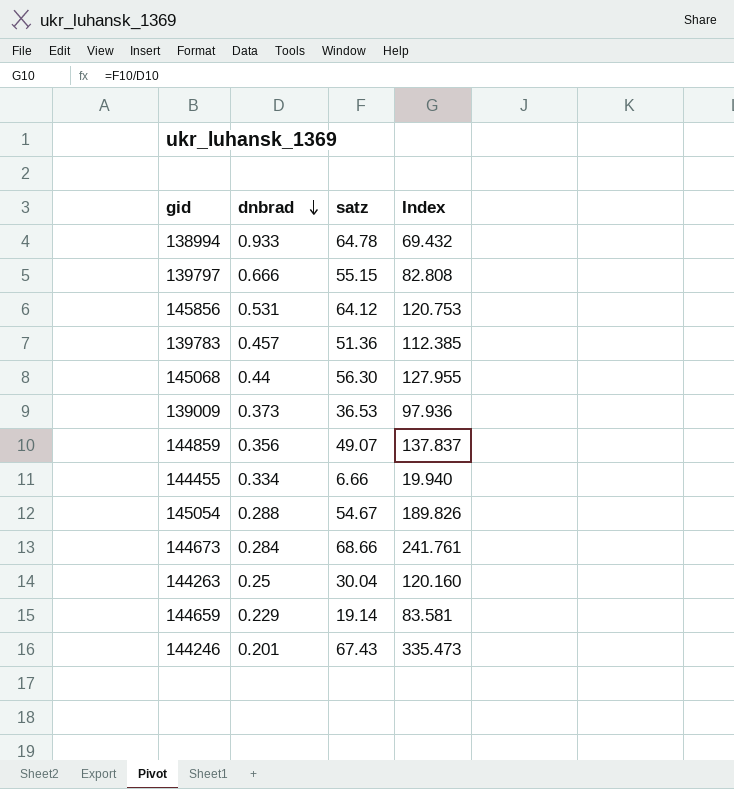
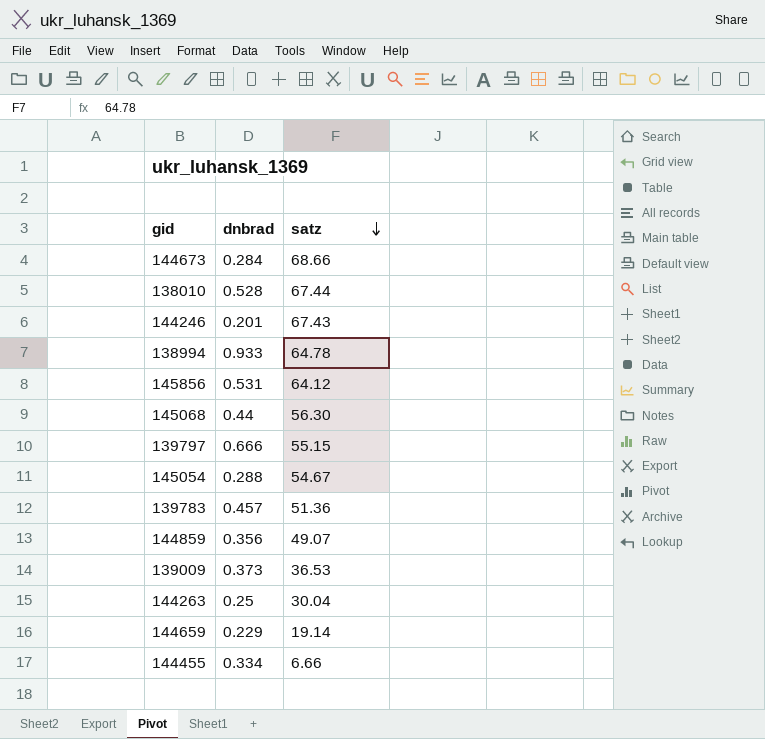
row order: dnbrad descending -> satz descending
column Index | formula: [satz] / [dnbrad] -> none
row 138010: none -> 0.528 | 67.44

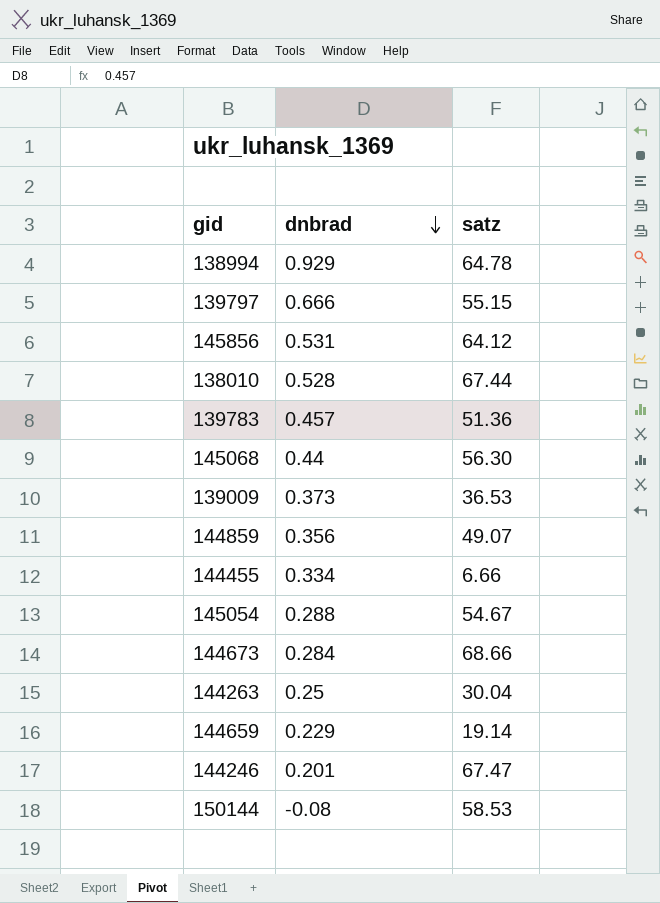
row order: satz descending -> dnbrad descending
138994 | dnbrad: 0.933 -> 0.929
144246 | satz: 67.43 -> 67.47
row 150144: none -> -0.08 | 58.53

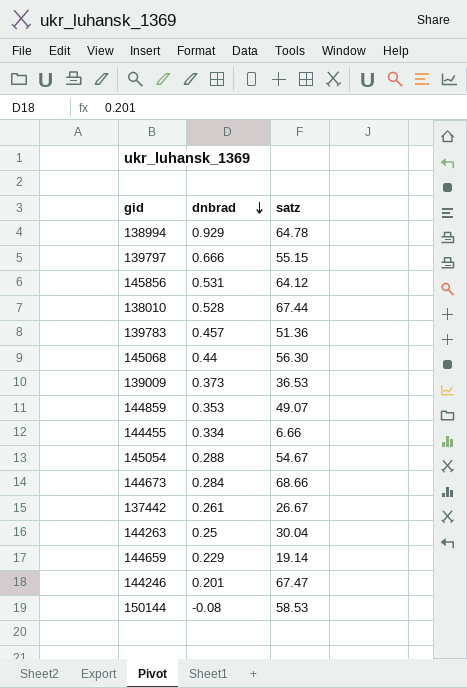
144859 | dnbrad: 0.356 -> 0.353
row 137442: none -> 0.261 | 26.67

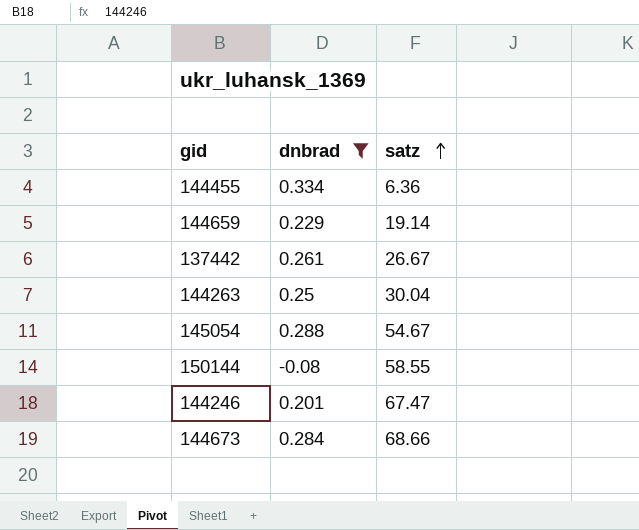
filter: none -> dnbrad <= 0.334
row order: dnbrad descending -> satz ascending
144455 | satz: 6.66 -> 6.36
150144 | satz: 58.53 -> 58.55

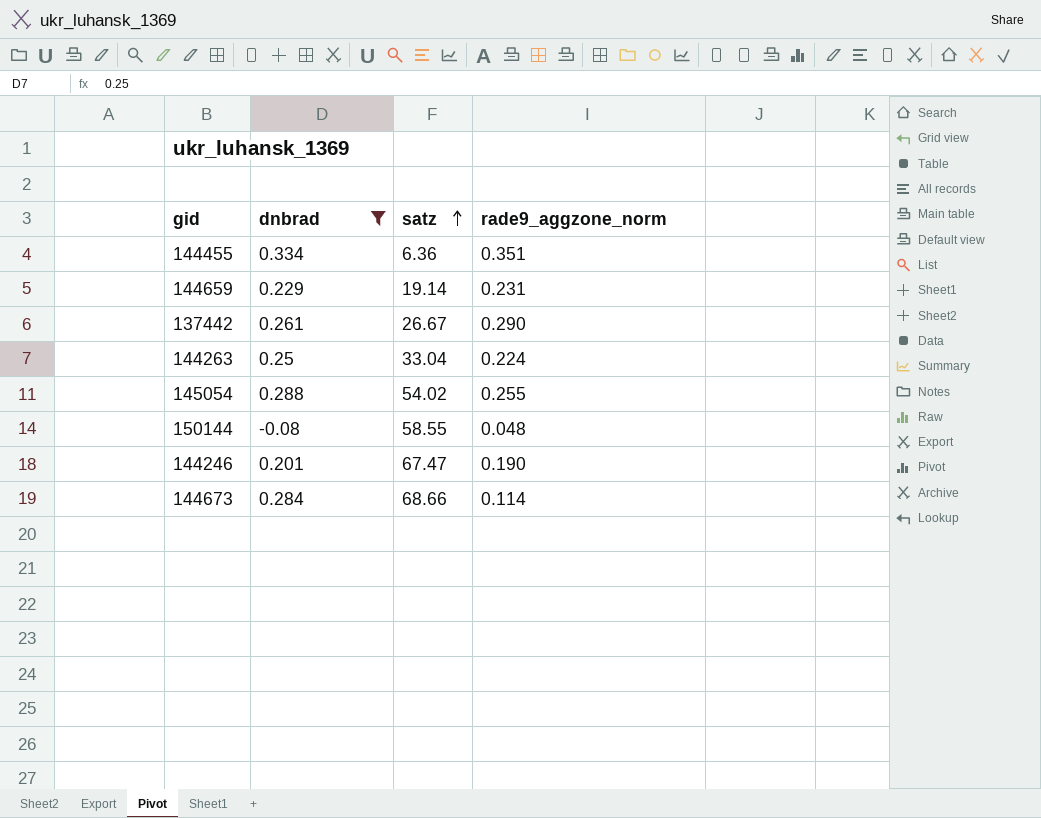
column rade9_aggzone_norm | position: none -> 4
144263 | satz: 30.04 -> 33.04
145054 | satz: 54.67 -> 54.02

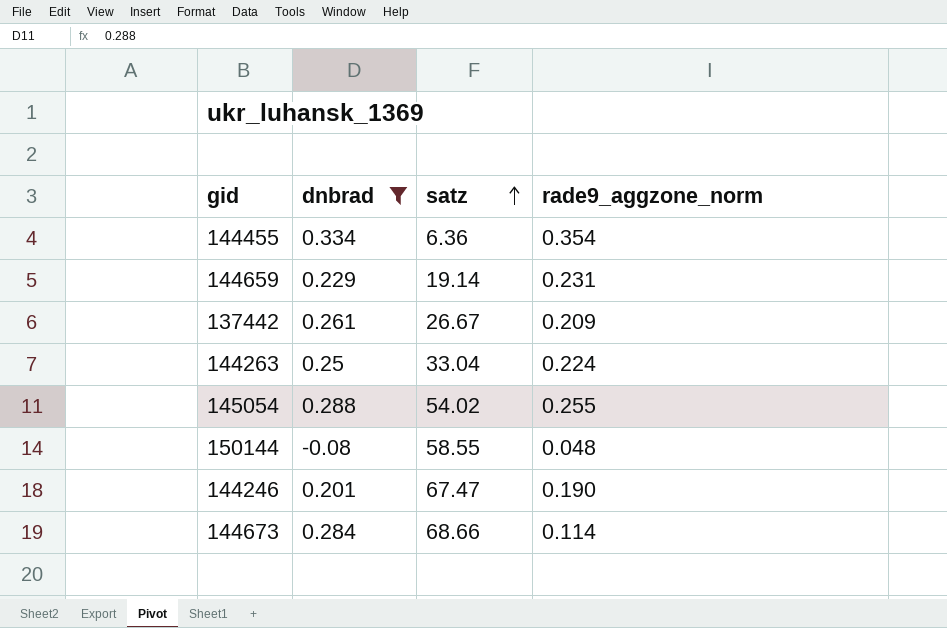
144455 | rade9_aggzone_norm: 0.351 -> 0.354
137442 | rade9_aggzone_norm: 0.290 -> 0.209

